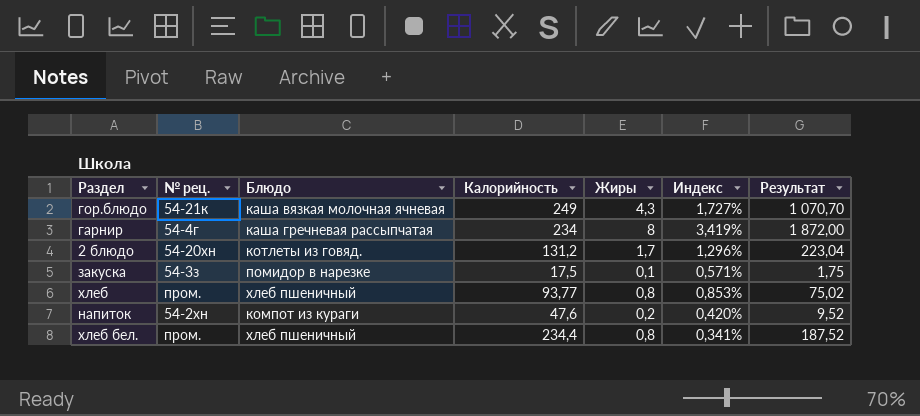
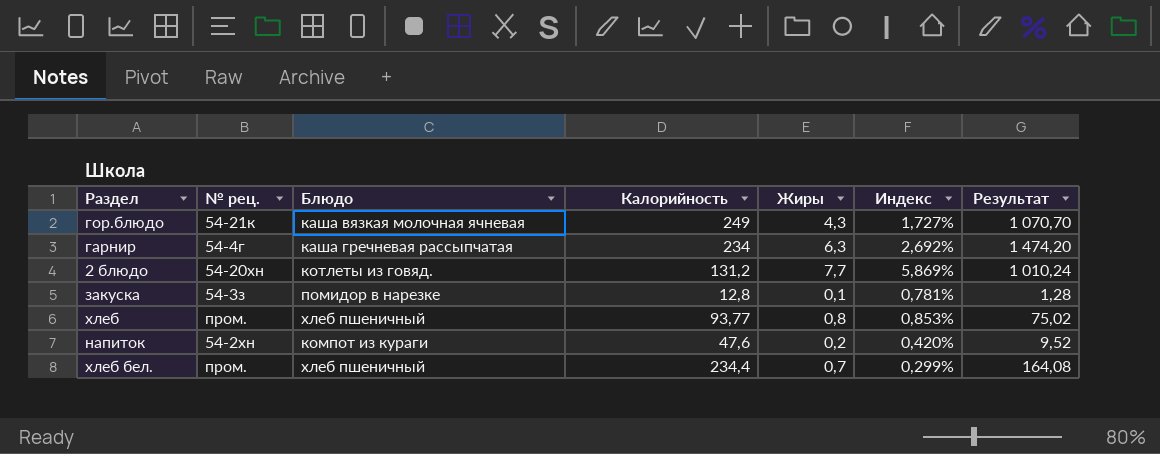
гарнир | Жиры: 8 -> 6,3
гарнир | Индекс: 3,419% -> 2,692%
гарнир | Результат: 1 872,00 -> 1 474,20
2 блюдо | Жиры: 1,7 -> 7,7
2 блюдо | Индекс: 1,296% -> 5,869%
2 блюдо | Результат: 223,04 -> 1 010,24
закуска | Калорийность: 17,5 -> 12,8
закуска | Индекс: 0,571% -> 0,781%
закуска | Результат: 1,75 -> 1,28
хлеб бел. | Жиры: 0,8 -> 0,7
хлеб бел. | Индекс: 0,341% -> 0,299%
хлеб бел. | Результат: 187,52 -> 164,08

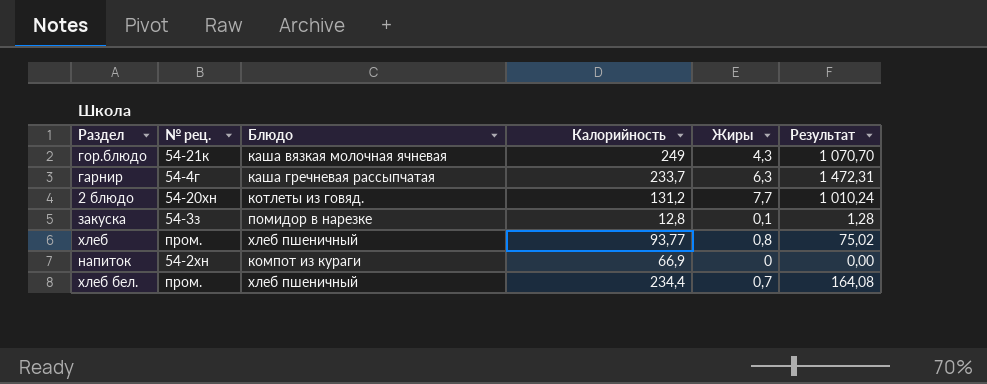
column Индекс | formula: [Жиры] / [Калорийность] -> none
гарнир | Калорийность: 234 -> 233,7
гарнир | Результат: 1 474,20 -> 1 472,31
напиток | Калорийность: 47,6 -> 66,9
напиток | Жиры: 0,2 -> 0
напиток | Результат: 9,52 -> 0,00

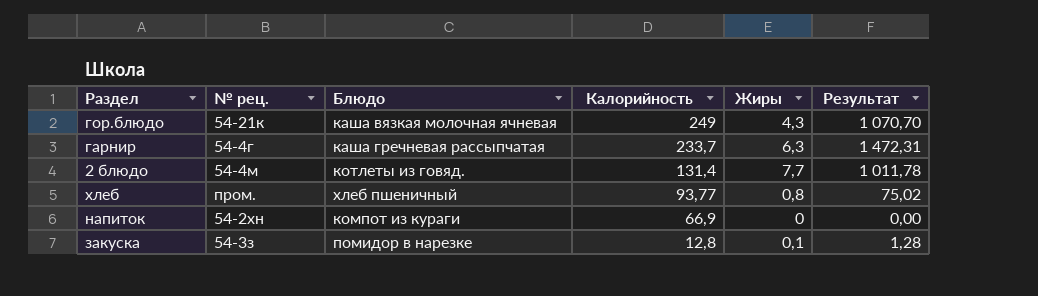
row order: none -> Калорийность descending
row хлеб бел.: пром. | хлеб пшеничный | 234,4 | 0,7 | 164,08 -> none
2 блюдо | № рец.: 54-20хн -> 54-4м
2 блюдо | Калорийность: 131,2 -> 131,4
2 блюдо | Результат: 1 010,24 -> 1 011,78

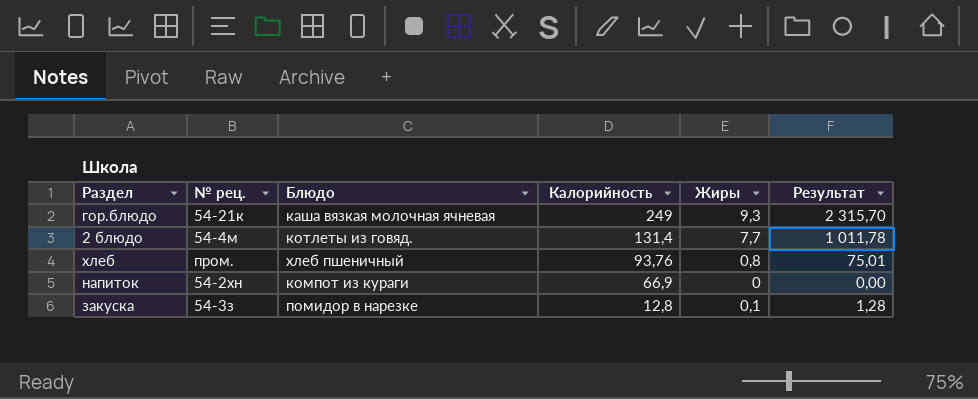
row гарнир: 54-4г | каша гречневая рассыпчатая | 233,7 | 6,3 | 1 472,31 -> none
гор.блюдо | Жиры: 4,3 -> 9,3
гор.блюдо | Результат: 1 070,70 -> 2 315,70
хлеб | Калорийность: 93,77 -> 93,76
хлеб | Результат: 75,02 -> 75,01

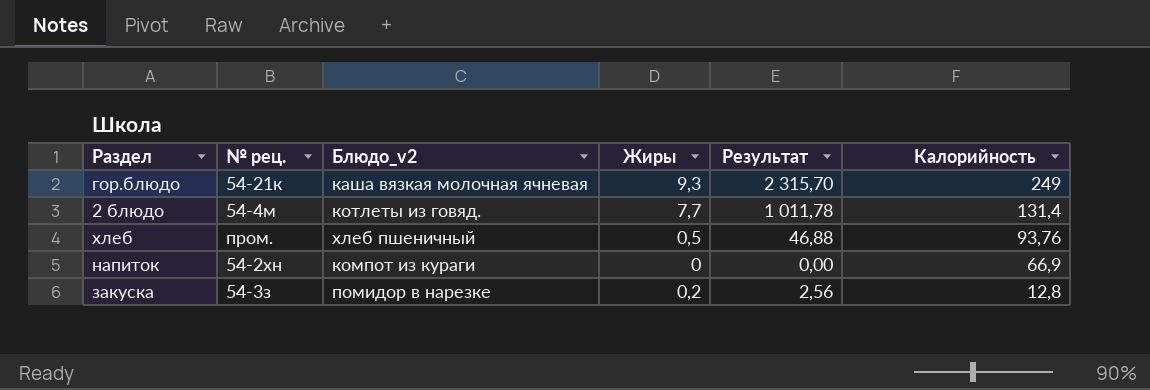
column name: Блюдо -> Блюдо_v2
column Калорийность | position: 4 -> 6
хлеб | Жиры: 0,8 -> 0,5
хлеб | Результат: 75,01 -> 46,88
закуска | Жиры: 0,1 -> 0,2
закуска | Результат: 1,28 -> 2,56

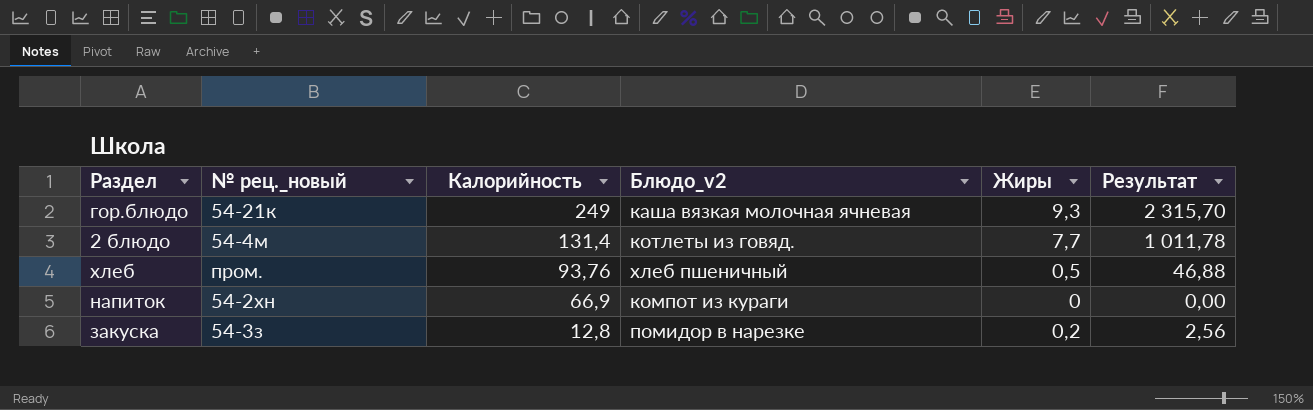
column name: № рец. -> № рец._новый
column Калорийность | position: 6 -> 3

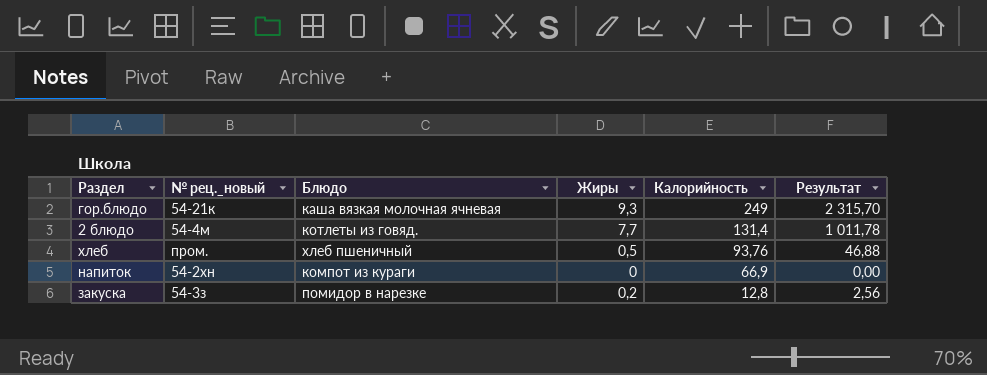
column name: Блюдо_v2 -> Блюдо
column Калорийность | position: 3 -> 5

